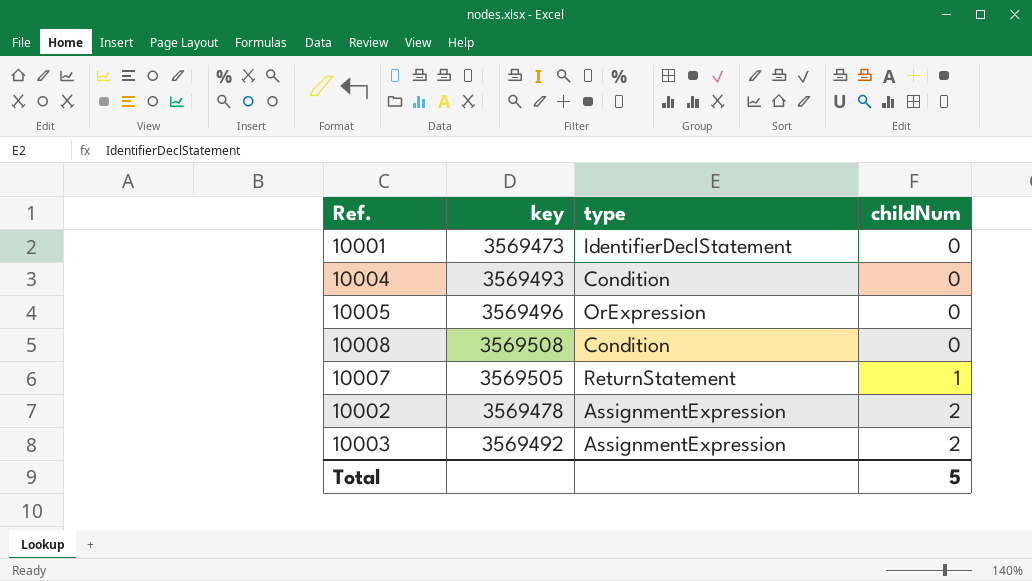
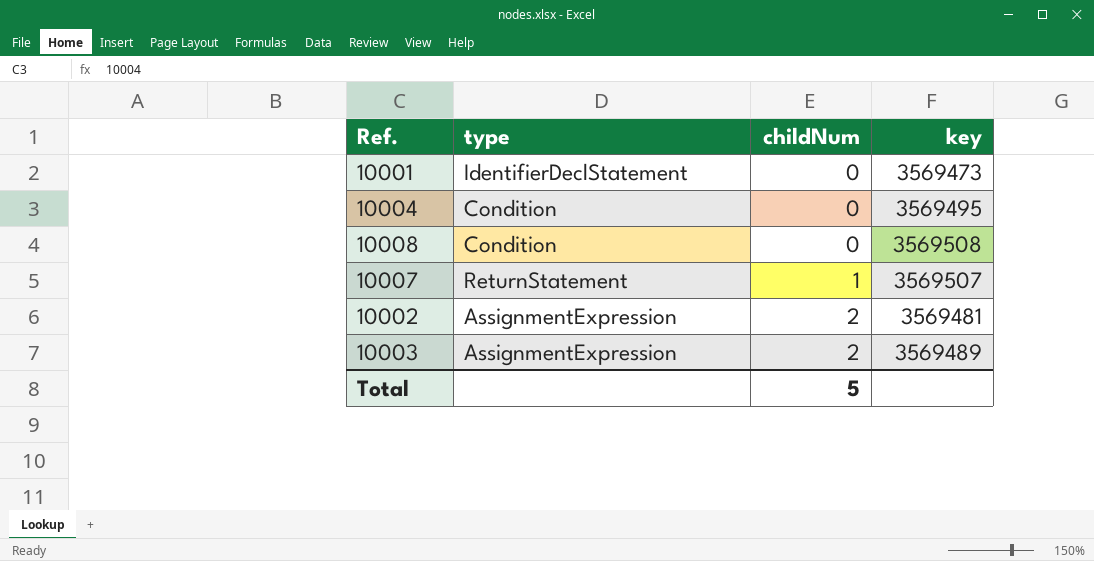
column key | position: 2 -> 4
row 10005: 3569496 | OrExpression | 0 -> none
10004 | key: 3569493 -> 3569495
10007 | key: 3569505 -> 3569507
10002 | key: 3569478 -> 3569481
10003 | key: 3569492 -> 3569489

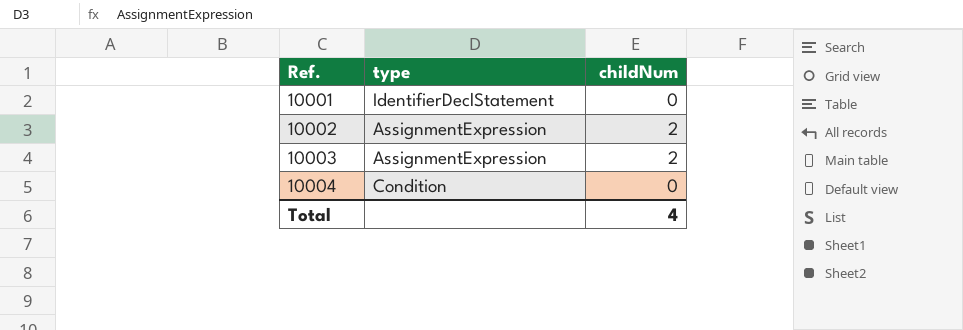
row order: childNum ascending -> Ref. ascending
column key | position: 4 -> none
row 10008: Condition | 0 | 3569508 -> none
row 10007: ReturnStatement | 1 | 3569507 -> none
Total | childNum: 5 -> 4

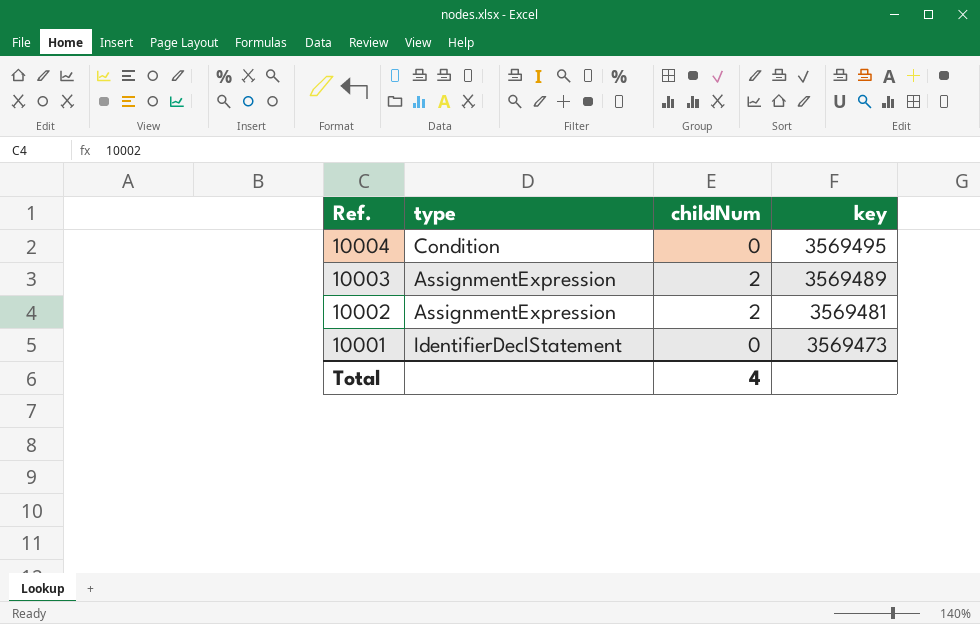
row order: Ref. ascending -> Ref. descending
column key | position: none -> 4

